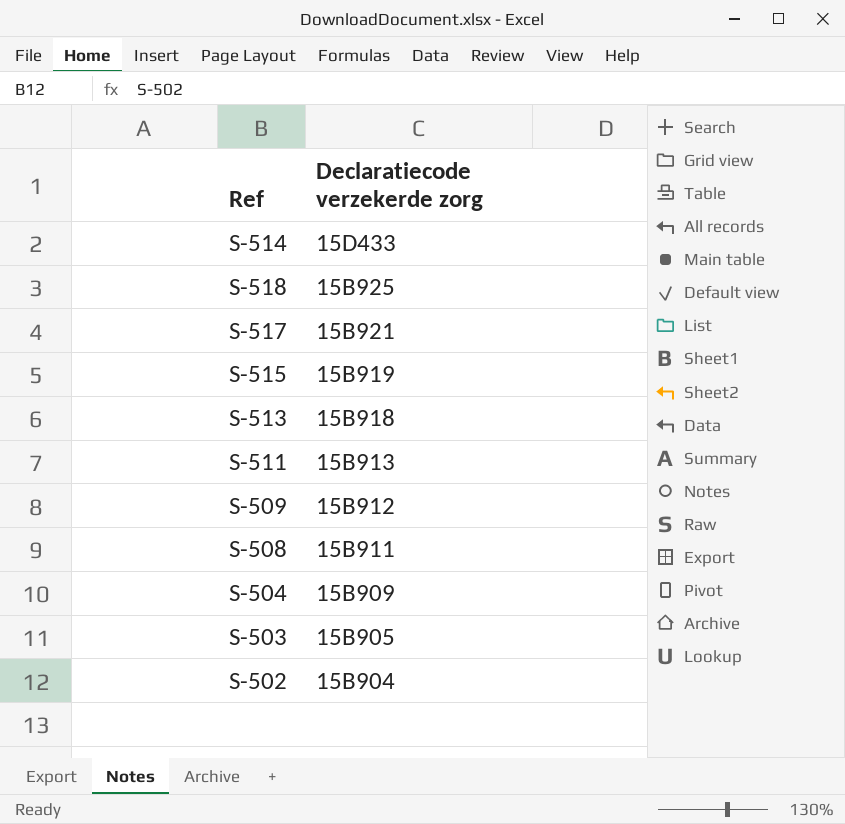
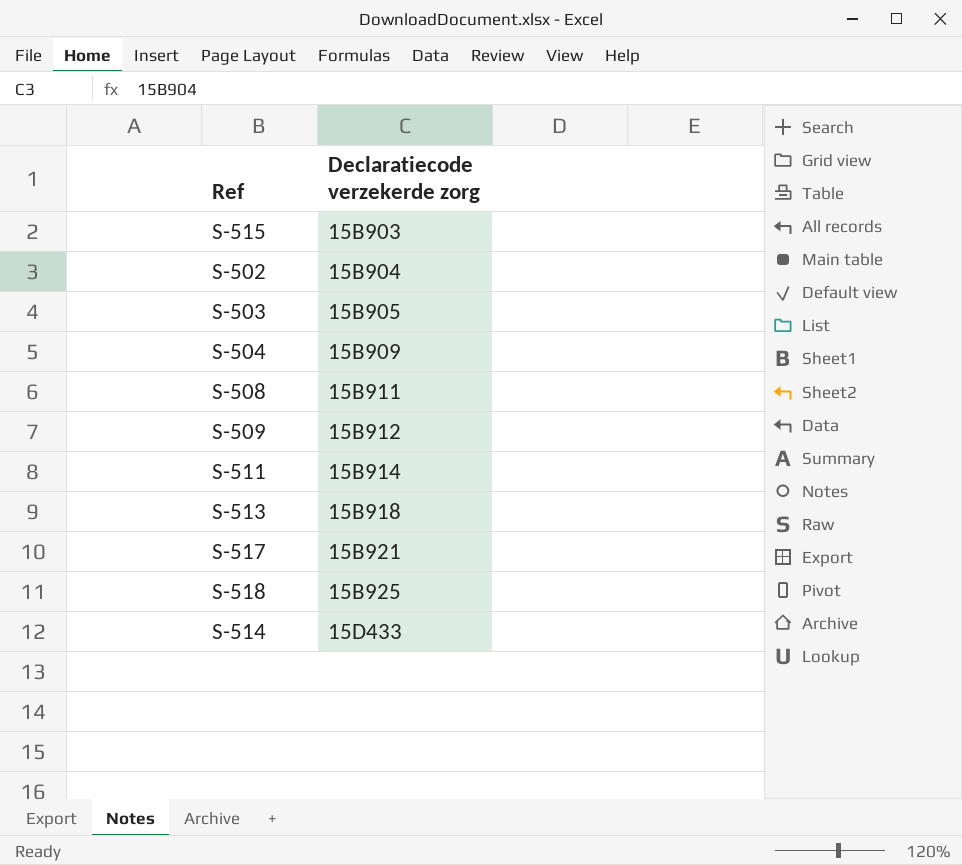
row order: Declaratiecode verzekerde zorg descending -> Declaratiecode verzekerde zorg ascending
S-515 | Declaratiecode verzekerde zorg: 15B919 -> 15B903
S-511 | Declaratiecode verzekerde zorg: 15B913 -> 15B914

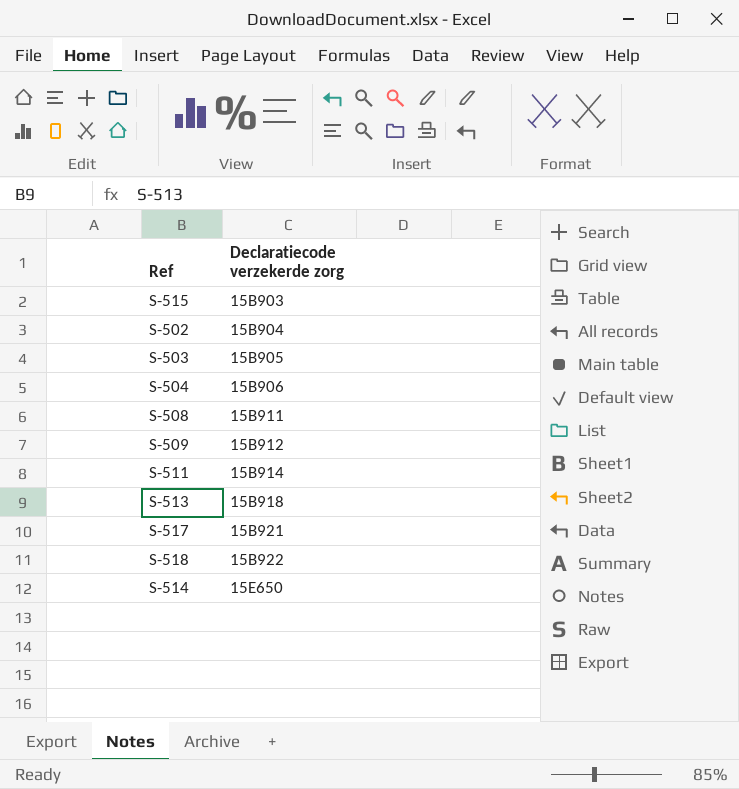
S-504 | Declaratiecode verzekerde zorg: 15B909 -> 15B906
S-518 | Declaratiecode verzekerde zorg: 15B925 -> 15B922
S-514 | Declaratiecode verzekerde zorg: 15D433 -> 15E650

